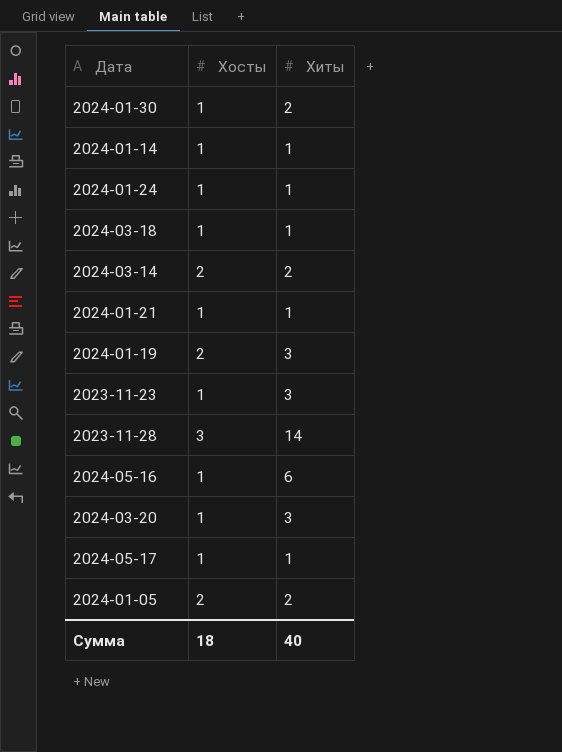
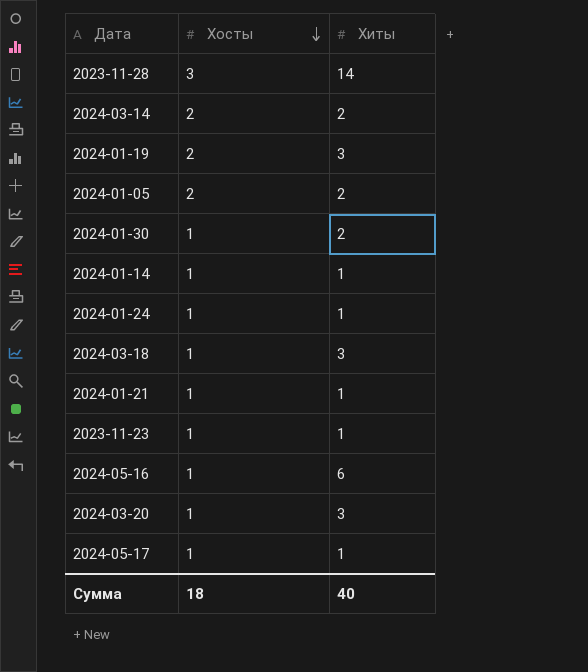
row order: none -> Хосты descending
2024-03-18 | Хиты: 1 -> 3
2023-11-23 | Хиты: 3 -> 1

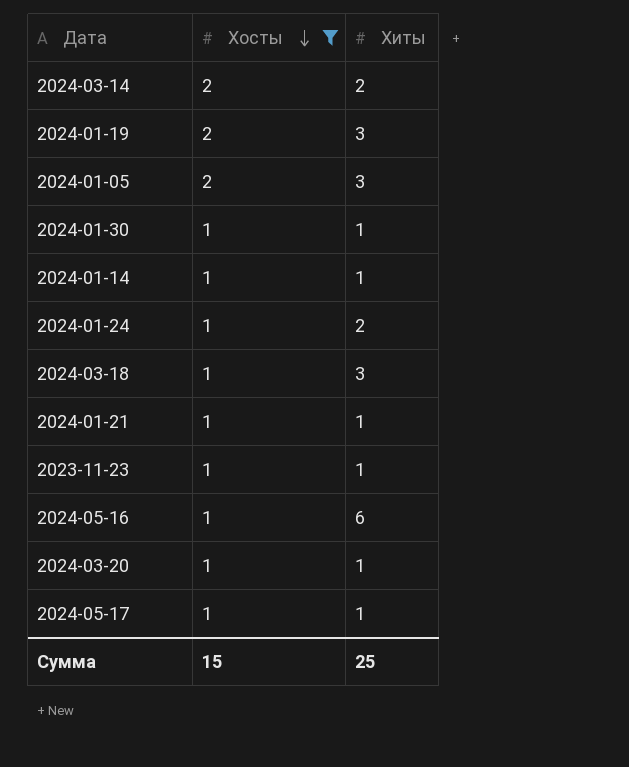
filter: none -> Хосты != 3
2024-01-05 | Хиты: 2 -> 3
2024-01-30 | Хиты: 2 -> 1
2024-01-24 | Хиты: 1 -> 2
2024-03-20 | Хиты: 3 -> 1
Сумма | Хосты: 18 -> 15
Сумма | Хиты: 40 -> 25

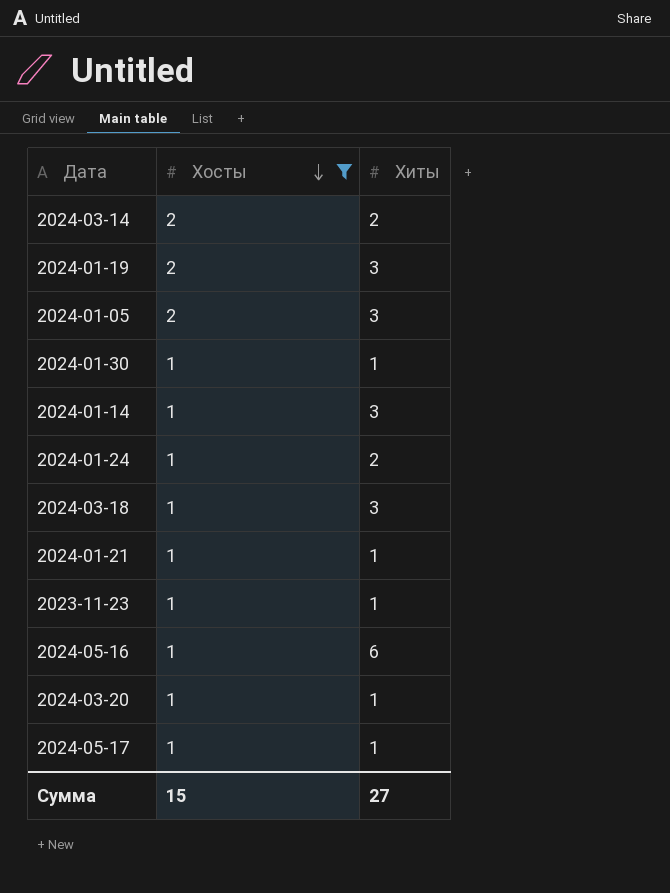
2024-01-14 | Хиты: 1 -> 3
Сумма | Хиты: 25 -> 27

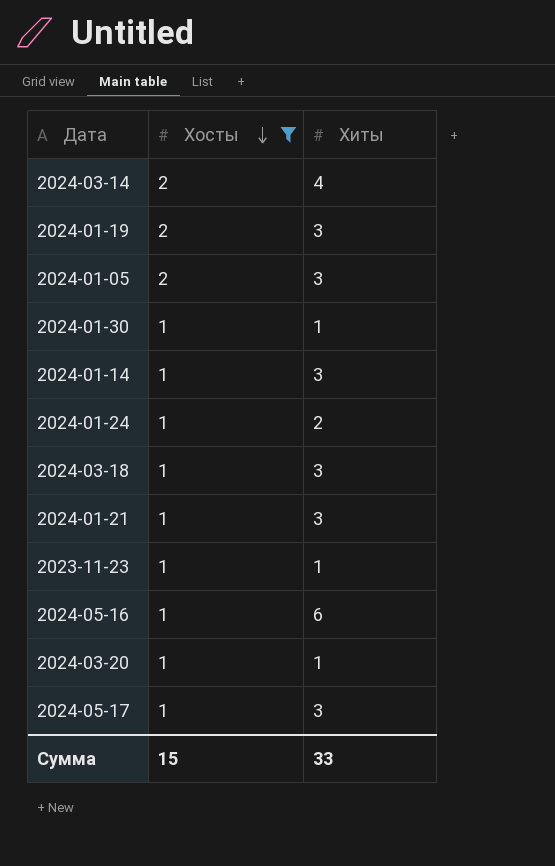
2024-03-14 | Хиты: 2 -> 4
2024-01-21 | Хиты: 1 -> 3
2024-05-17 | Хиты: 1 -> 3
Сумма | Хиты: 27 -> 33

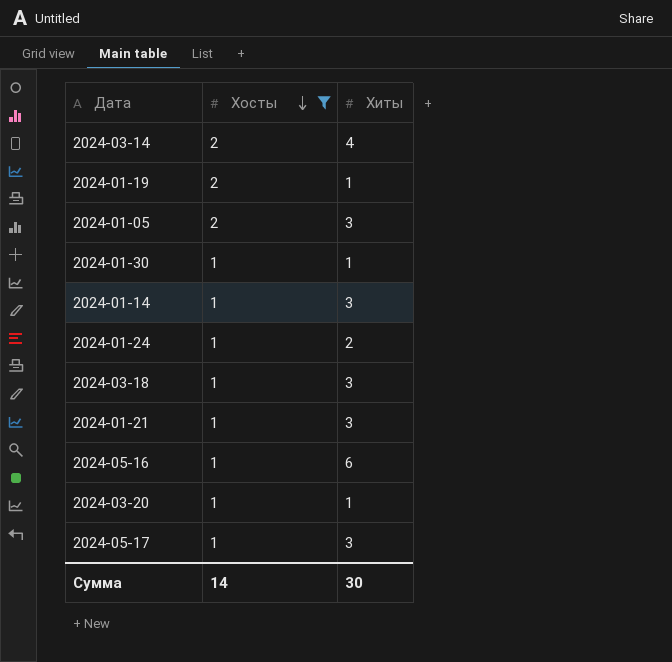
row 2023-11-23: 1 | 1 -> none
2024-01-19 | Хиты: 3 -> 1
Сумма | Хосты: 15 -> 14
Сумма | Хиты: 33 -> 30

